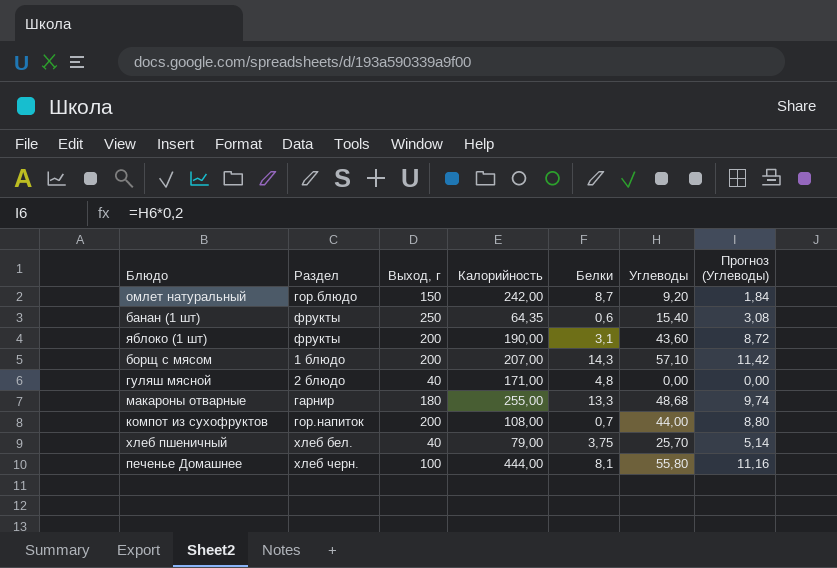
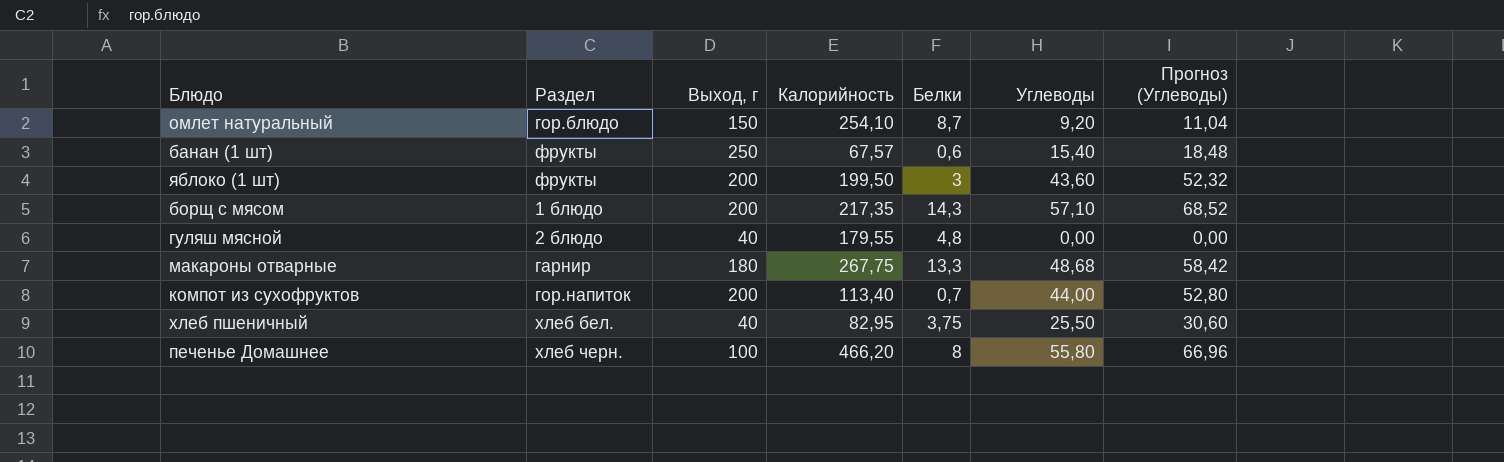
column Прогноз (Углеводы) | formula: [Углеводы] * 0,2 -> [Углеводы] * 1,2
омлет натуральный | Калорийность: 242,00 -> 254,10
банан (1 шт) | Калорийность: 64,35 -> 67,57
яблоко (1 шт) | Калорийность: 190,00 -> 199,50
яблоко (1 шт) | Белки: 3,1 -> 3
борщ с мясом | Калорийность: 207,00 -> 217,35
гуляш мясной | Калорийность: 171,00 -> 179,55
макароны отварные | Калорийность: 255,00 -> 267,75
компот из сухофруктов | Калорийность: 108,00 -> 113,40
хлеб пшеничный | Калорийность: 79,00 -> 82,95
хлеб пшеничный | Углеводы: 25,70 -> 25,50
печенье Домашнее | Калорийность: 444,00 -> 466,20
печенье Домашнее | Белки: 8,1 -> 8

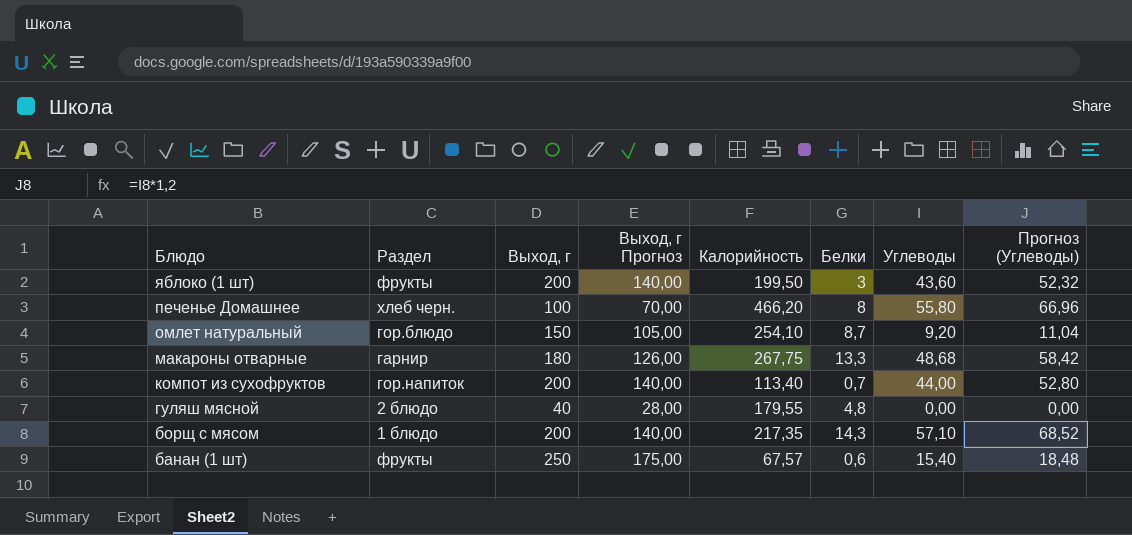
row order: none -> Блюдо descending
column Выход, г Прогноз | formula: none -> [Выход, г] * 0,7
row хлеб пшеничный: хлеб бел. | 40 | 82,95 | 3,75 | 25,50 | 30,60 -> none

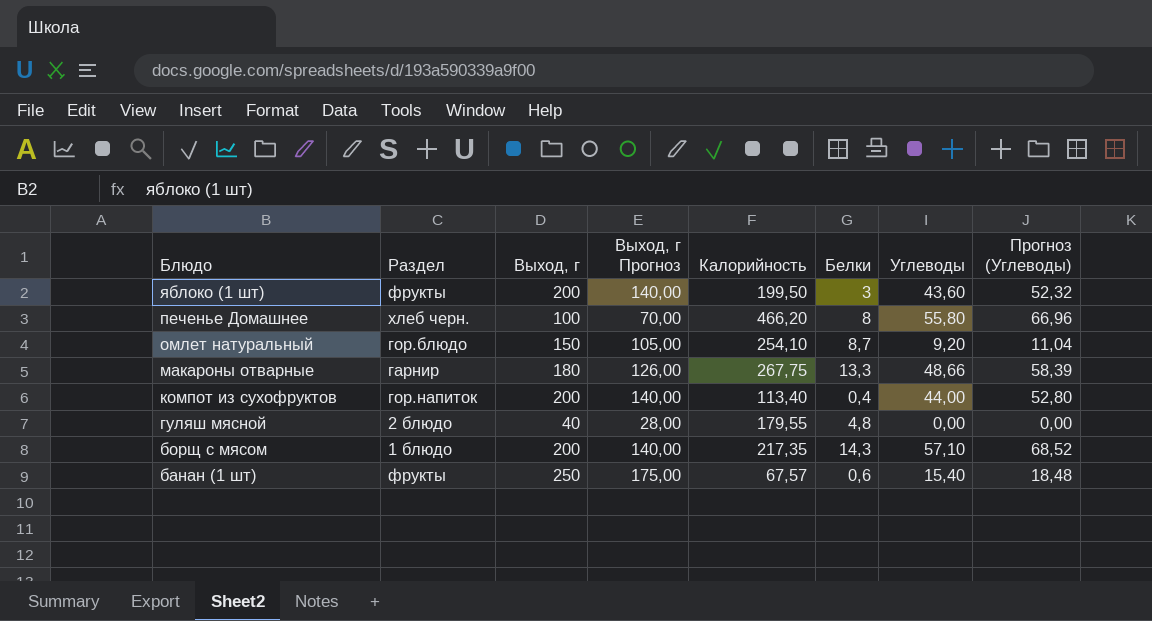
макароны отварные | Углеводы: 48,68 -> 48,66
макароны отварные | Прогноз (Углеводы): 58,42 -> 58,39
компот из сухофруктов | Белки: 0,7 -> 0,4

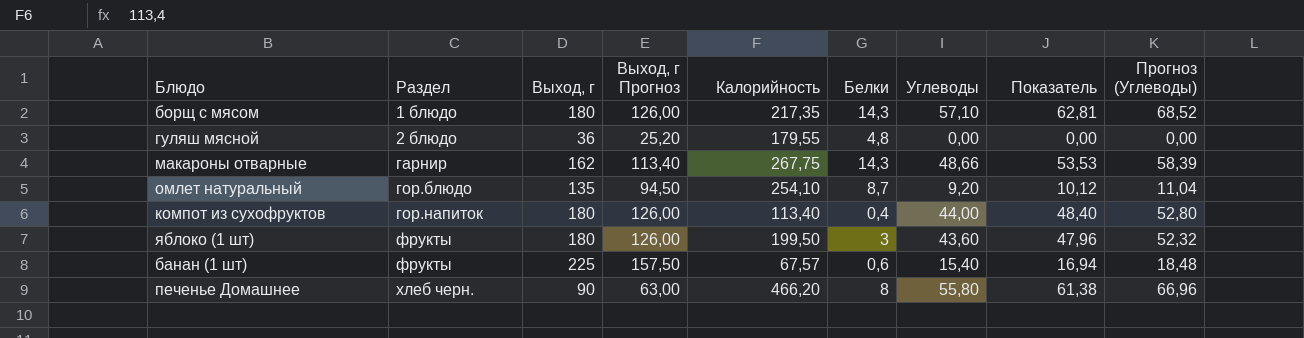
row order: Блюдо descending -> Раздел ascending
column Показатель | formula: none -> [Углеводы] * 1,1
борщ с мясом | Выход, г: 200 -> 180
борщ с мясом | Выход, г Прогноз: 140,00 -> 126,00
гуляш мясной | Выход, г: 40 -> 36
гуляш мясной | Выход, г Прогноз: 28,00 -> 25,20
макароны отварные | Выход, г: 180 -> 162
макароны отварные | Выход, г Прогноз: 126,00 -> 113,40
макароны отварные | Белки: 13,3 -> 14,3
омлет натуральный | Выход, г: 150 -> 135
омлет натуральный | Выход, г Прогноз: 105,00 -> 94,50
компот из сухофруктов | Выход, г: 200 -> 180
компот из сухофруктов | Выход, г Прогноз: 140,00 -> 126,00
яблоко (1 шт) | Выход, г: 200 -> 180
яблоко (1 шт) | Выход, г Прогноз: 140,00 -> 126,00
банан (1 шт) | Выход, г: 250 -> 225
банан (1 шт) | Выход, г Прогноз: 175,00 -> 157,50
печенье Домашнее | Выход, г: 100 -> 90
печенье Домашнее | Выход, г Прогноз: 70,00 -> 63,00

